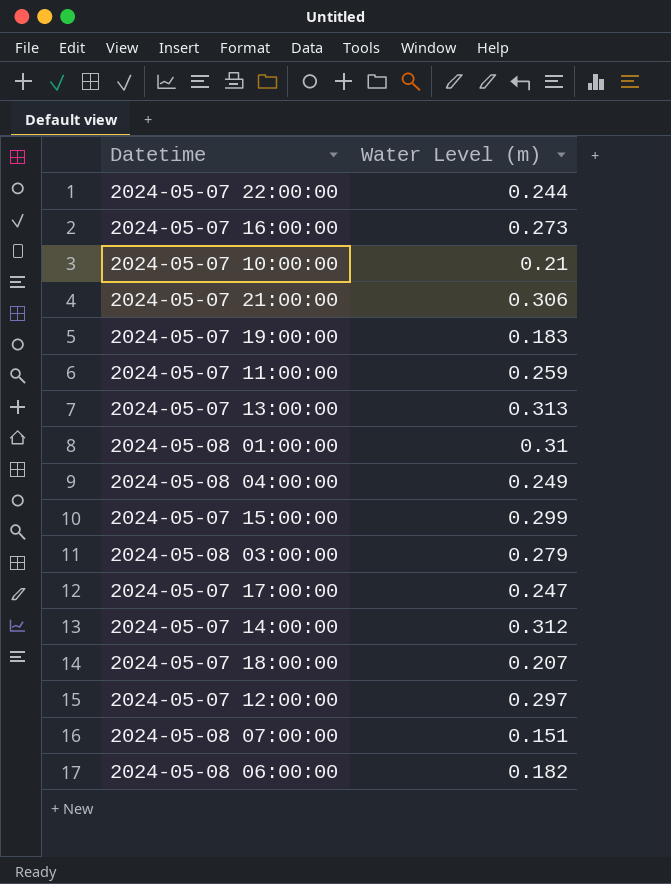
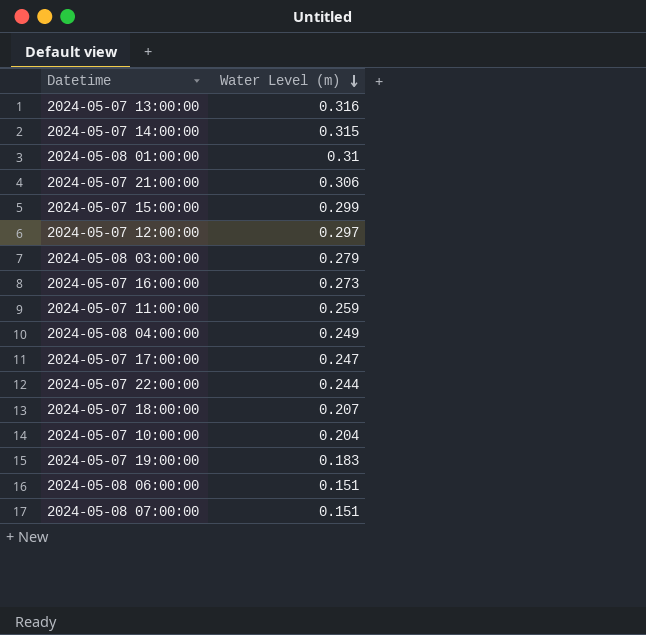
row order: none -> Water Level (m) descending
2024-05-07 13:00:00 | Water Level (m): 0.313 -> 0.316
2024-05-07 14:00:00 | Water Level (m): 0.312 -> 0.315
2024-05-07 10:00:00 | Water Level (m): 0.21 -> 0.204
2024-05-08 06:00:00 | Water Level (m): 0.182 -> 0.151

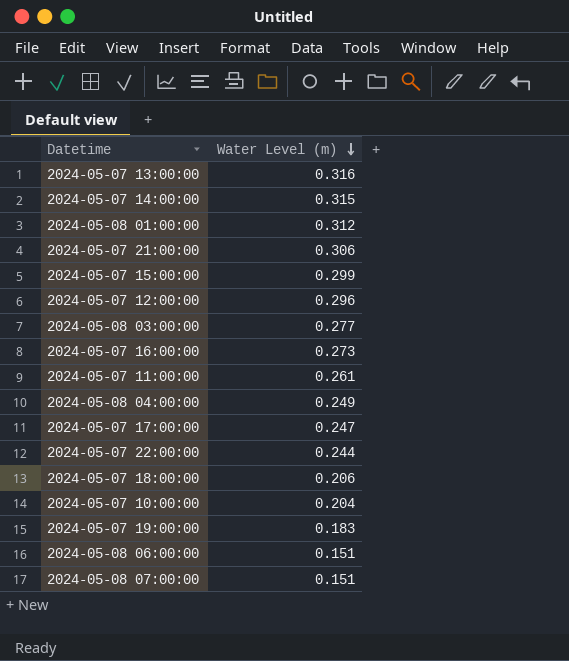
2024-05-08 01:00:00 | Water Level (m): 0.31 -> 0.312
2024-05-07 12:00:00 | Water Level (m): 0.297 -> 0.296
2024-05-08 03:00:00 | Water Level (m): 0.279 -> 0.277
2024-05-07 11:00:00 | Water Level (m): 0.259 -> 0.261
2024-05-07 18:00:00 | Water Level (m): 0.207 -> 0.206

